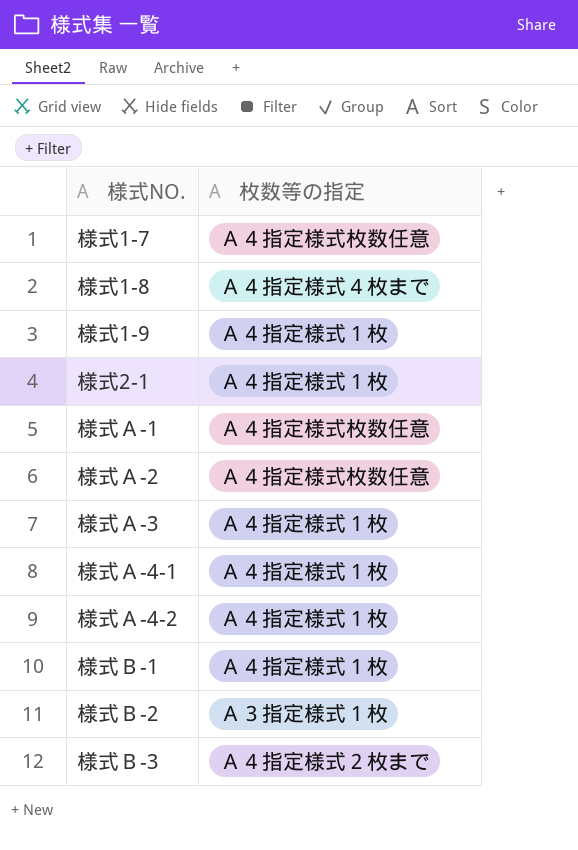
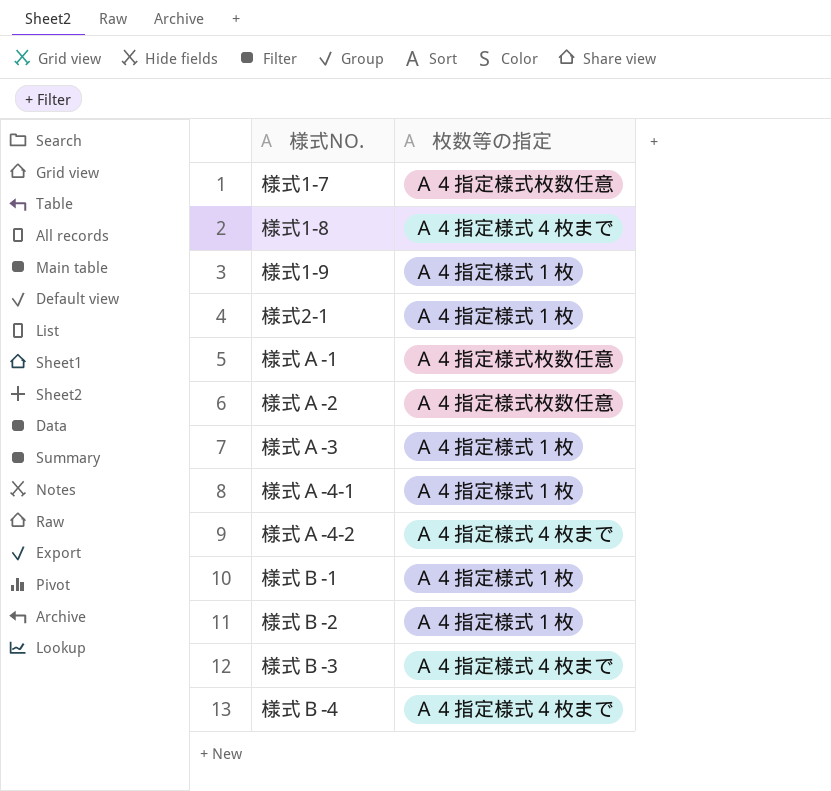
様式Ａ-4-2 | 枚数等の指定: Ａ４指定様式１枚 -> Ａ４指定様式４枚まで
様式Ｂ-2 | 枚数等の指定: Ａ３指定様式１枚 -> Ａ４指定様式１枚
様式Ｂ-3 | 枚数等の指定: Ａ４指定様式２枚まで -> Ａ４指定様式４枚まで
row 様式Ｂ-4: none -> Ａ４指定様式４枚まで

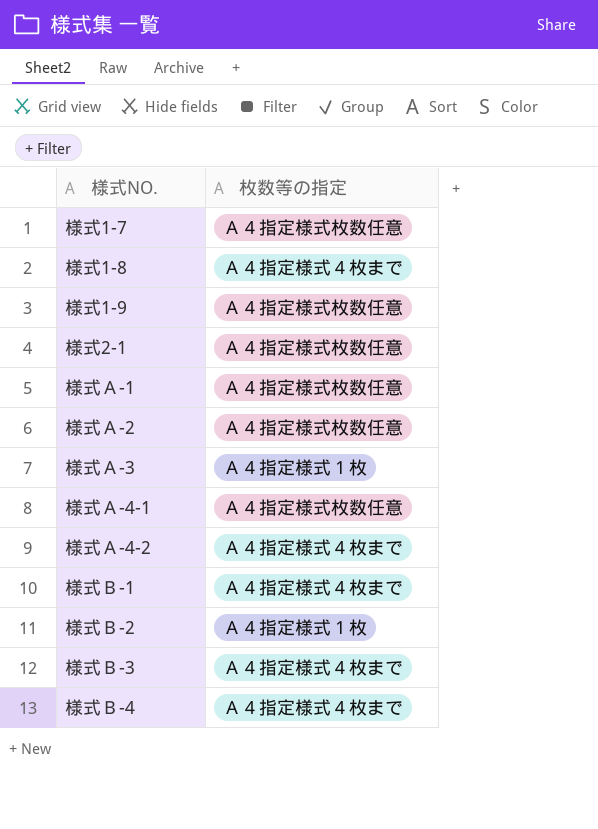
様式1-9 | 枚数等の指定: Ａ４指定様式１枚 -> Ａ４指定様式枚数任意
様式2-1 | 枚数等の指定: Ａ４指定様式１枚 -> Ａ４指定様式枚数任意
様式Ａ-4-1 | 枚数等の指定: Ａ４指定様式１枚 -> Ａ４指定様式枚数任意
様式Ｂ-1 | 枚数等の指定: Ａ４指定様式１枚 -> Ａ４指定様式４枚まで

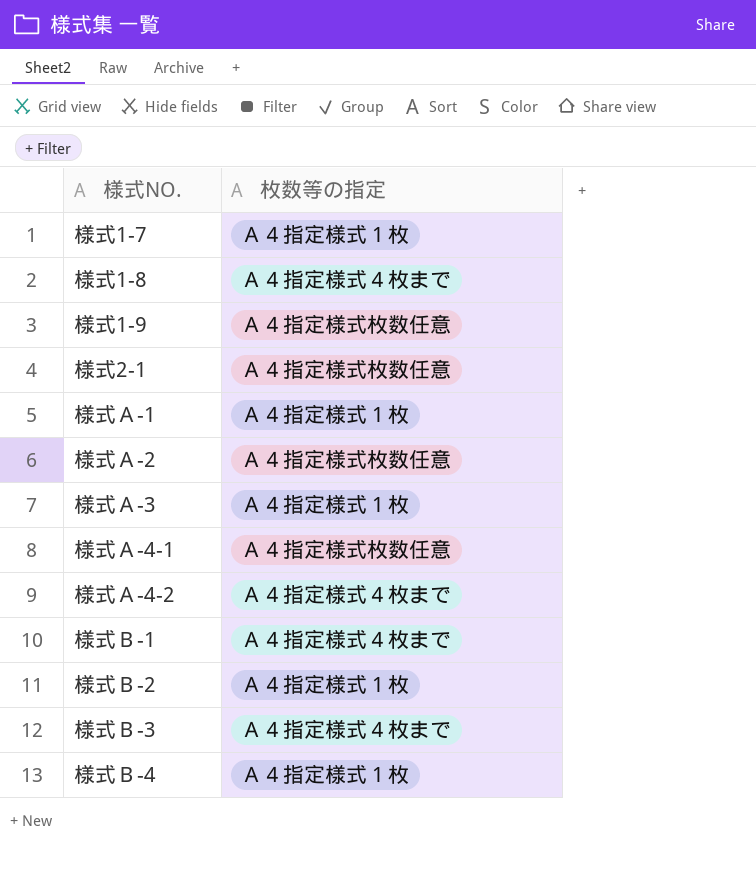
様式1-7 | 枚数等の指定: Ａ４指定様式枚数任意 -> Ａ４指定様式１枚
様式Ａ-1 | 枚数等の指定: Ａ４指定様式枚数任意 -> Ａ４指定様式１枚
様式Ｂ-4 | 枚数等の指定: Ａ４指定様式４枚まで -> Ａ４指定様式１枚

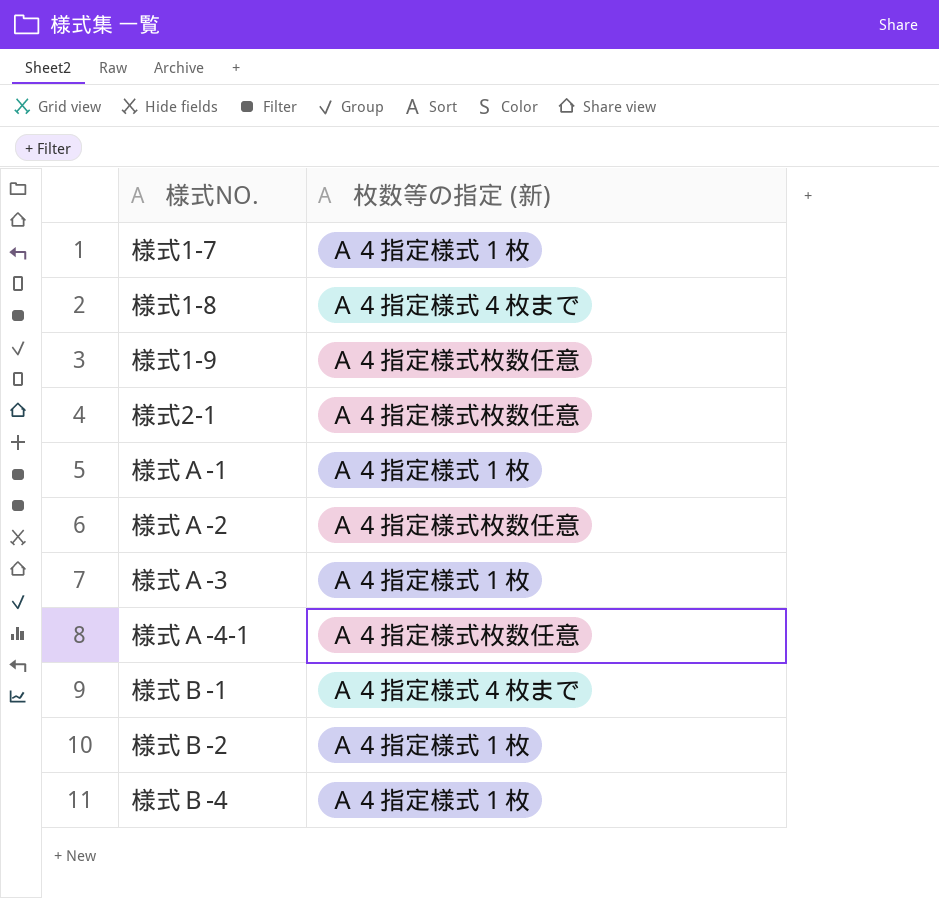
column name: 枚数等の指定 -> 枚数等の指定 (新)
row 様式Ａ-4-2: Ａ４指定様式４枚まで -> none
row 様式Ｂ-3: Ａ４指定様式４枚まで -> none

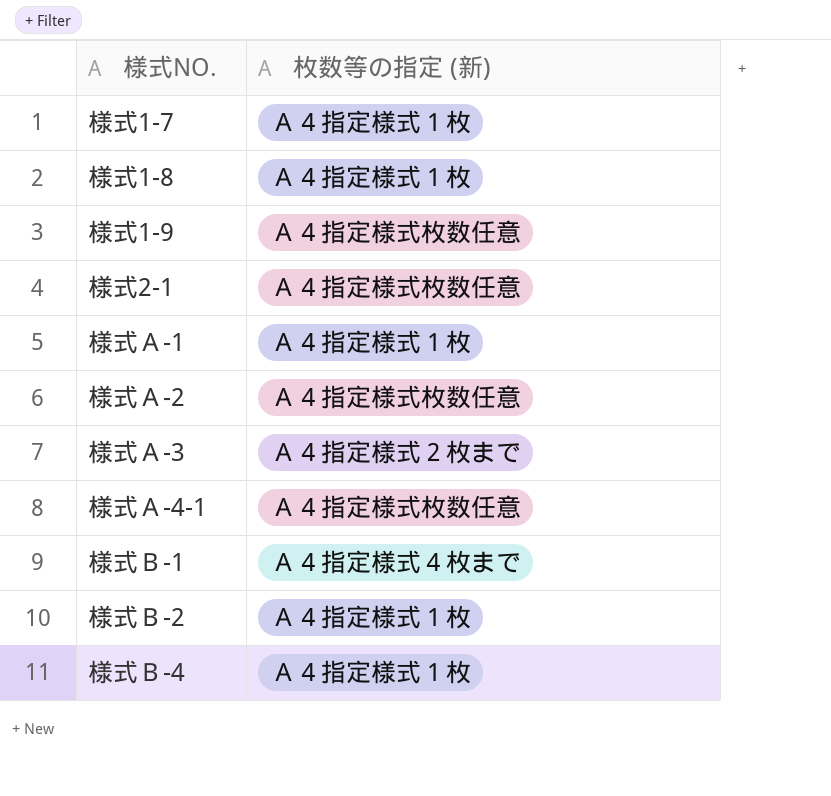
様式1-8 | 枚数等の指定 (新): Ａ４指定様式４枚まで -> Ａ４指定様式１枚
様式Ａ-3 | 枚数等の指定 (新): Ａ４指定様式１枚 -> Ａ４指定様式２枚まで

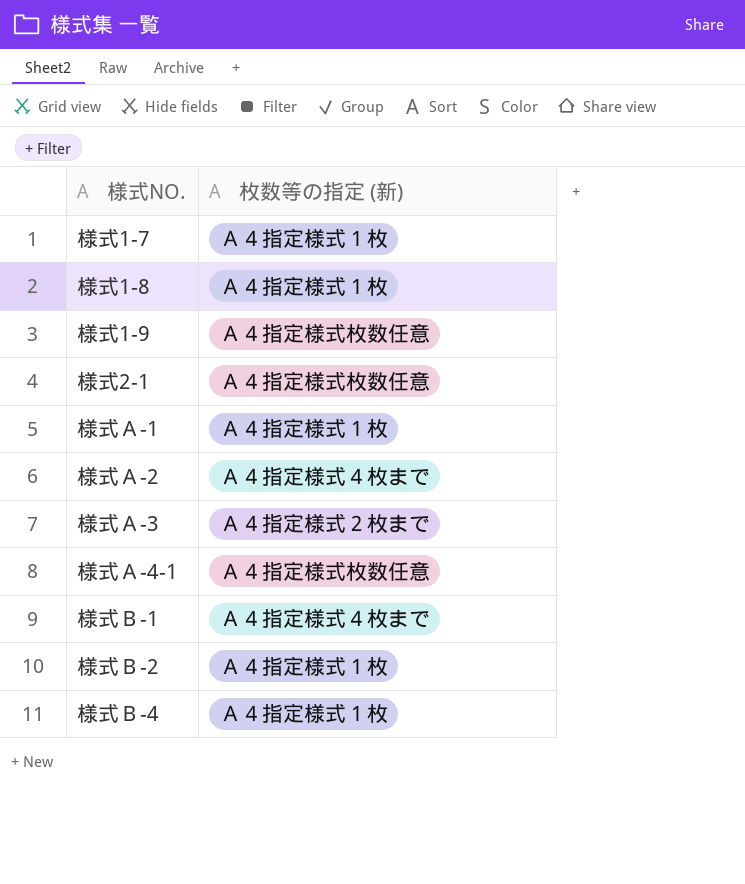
様式Ａ-2 | 枚数等の指定 (新): Ａ４指定様式枚数任意 -> Ａ４指定様式４枚まで

